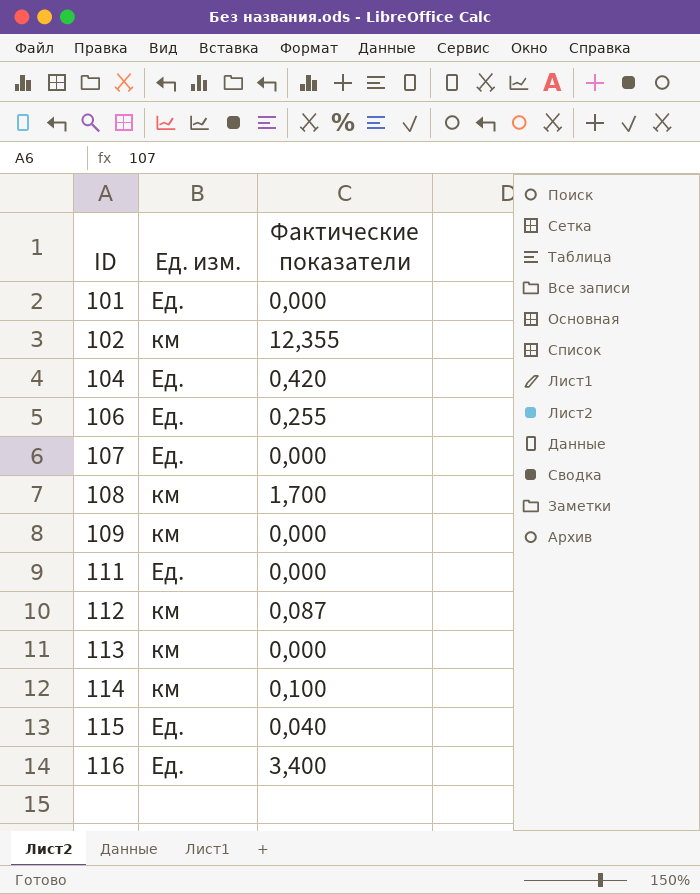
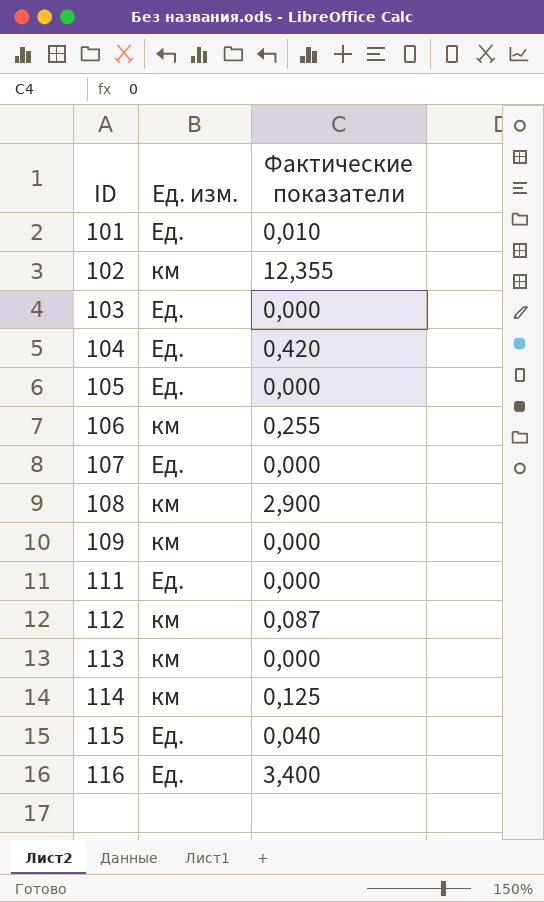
101 | Фактические показатели: 0,000 -> 0,010
row 103: none -> Ед. | 0,000
row 105: none -> Ед. | 0,000
106 | Ед. изм.: Ед. -> км
108 | Фактические показатели: 1,700 -> 2,900
114 | Фактические показатели: 0,100 -> 0,125

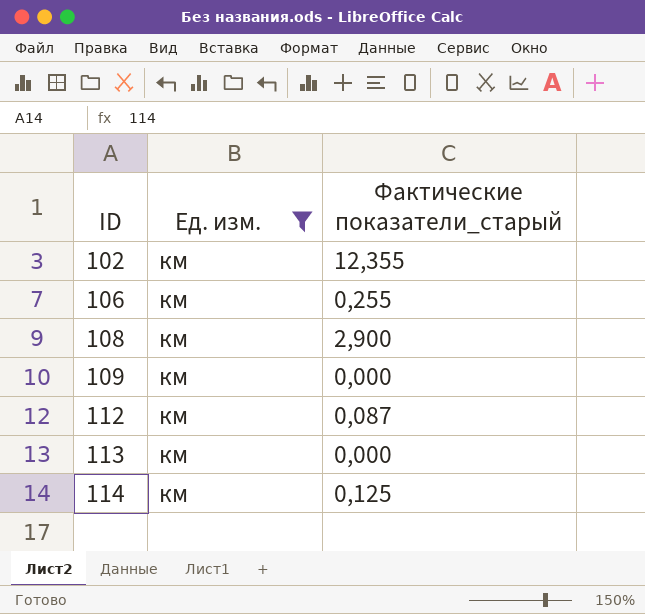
filter: none -> Ед. изм. = км
column name: Фактические показатели -> Фактические показатели_старый

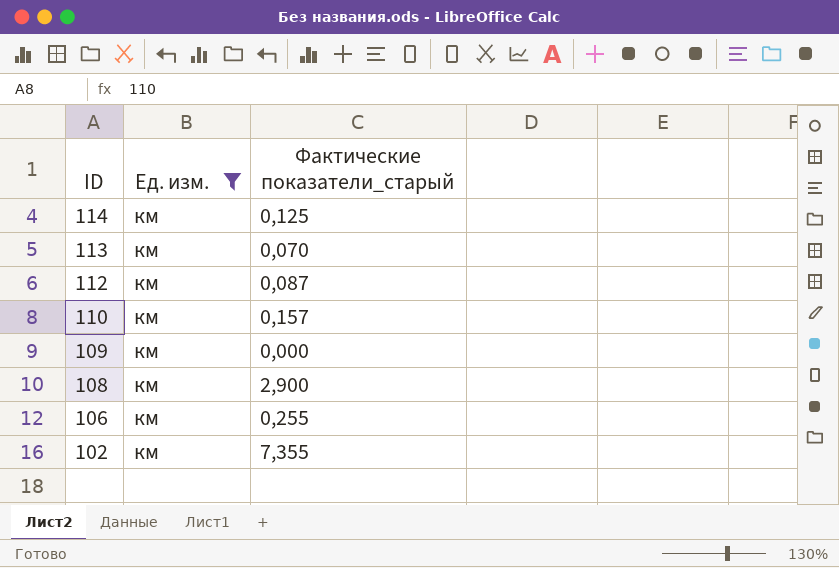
row order: ID ascending -> ID descending
113 | Фактические показатели_старый: 0,000 -> 0,070
row 110: none -> км | 0,157
102 | Фактические показатели_старый: 12,355 -> 7,355

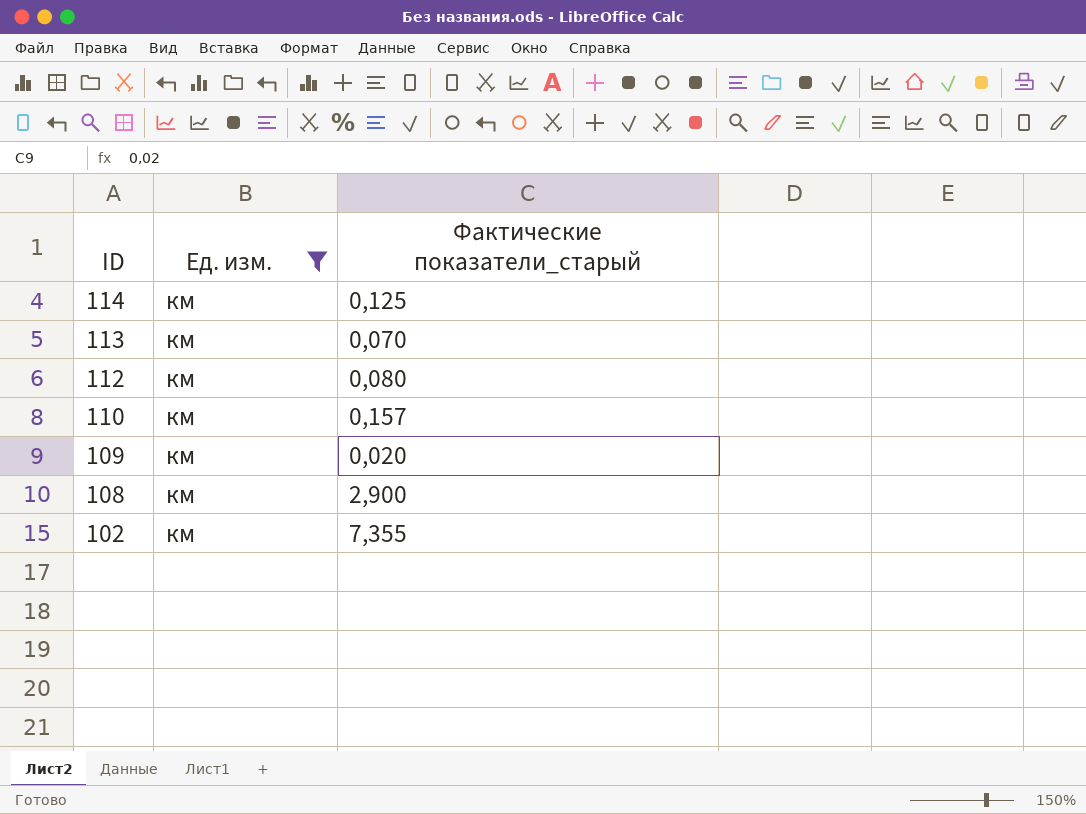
row 106: км | 0,255 -> none
112 | Фактические показатели_старый: 0,087 -> 0,080
109 | Фактические показатели_старый: 0,000 -> 0,020

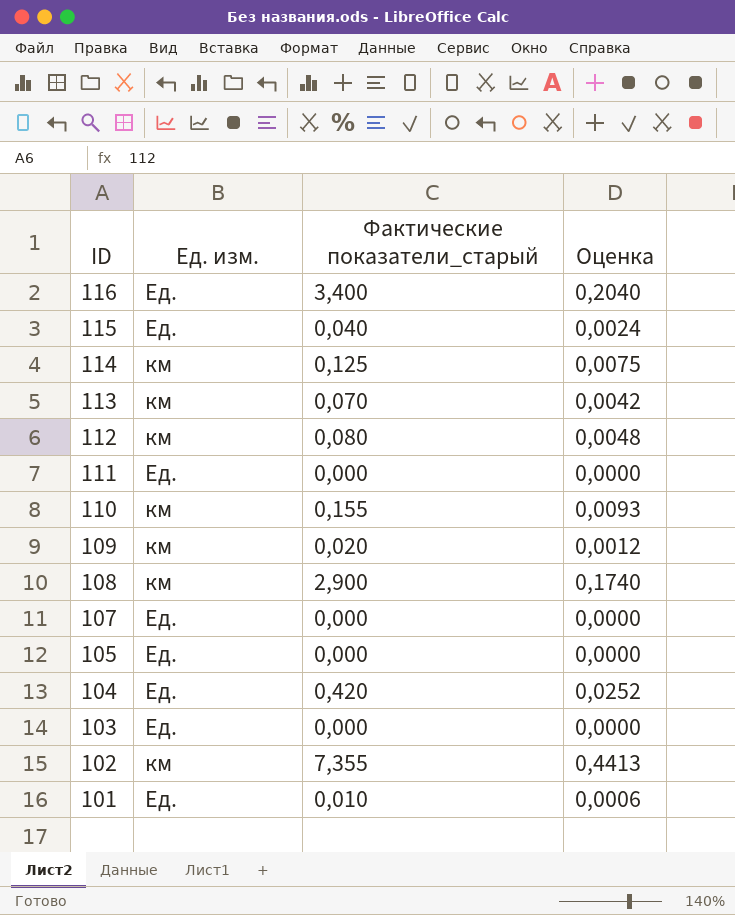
filter: Ед. изм. = км -> none
column Оценка | formula: none -> [Фактические показатели_старый] * 0,06
110 | Фактические показатели_старый: 0,157 -> 0,155

